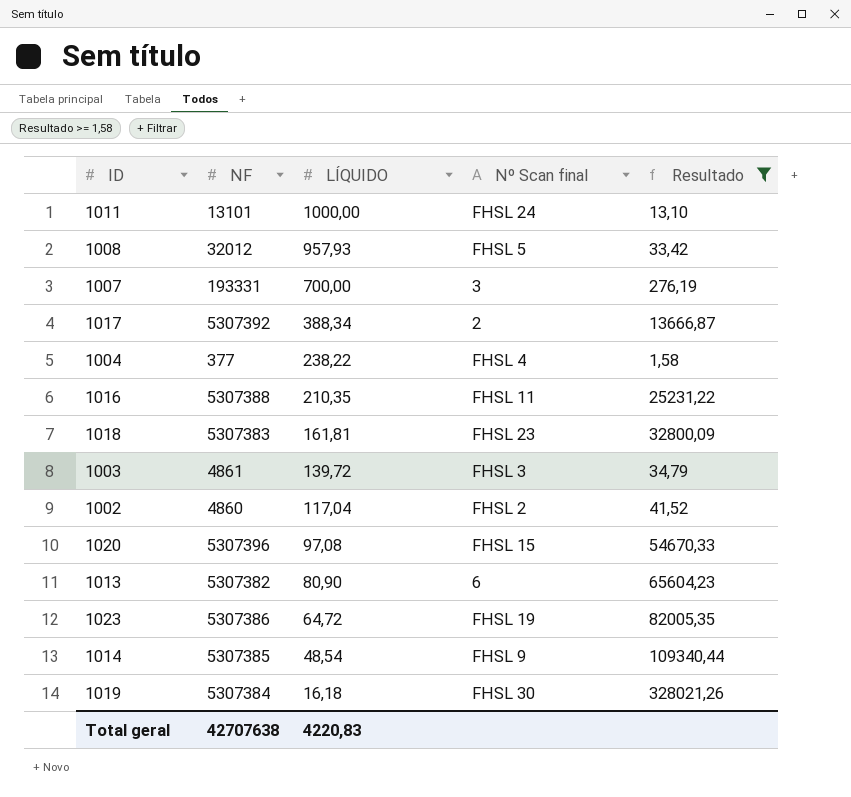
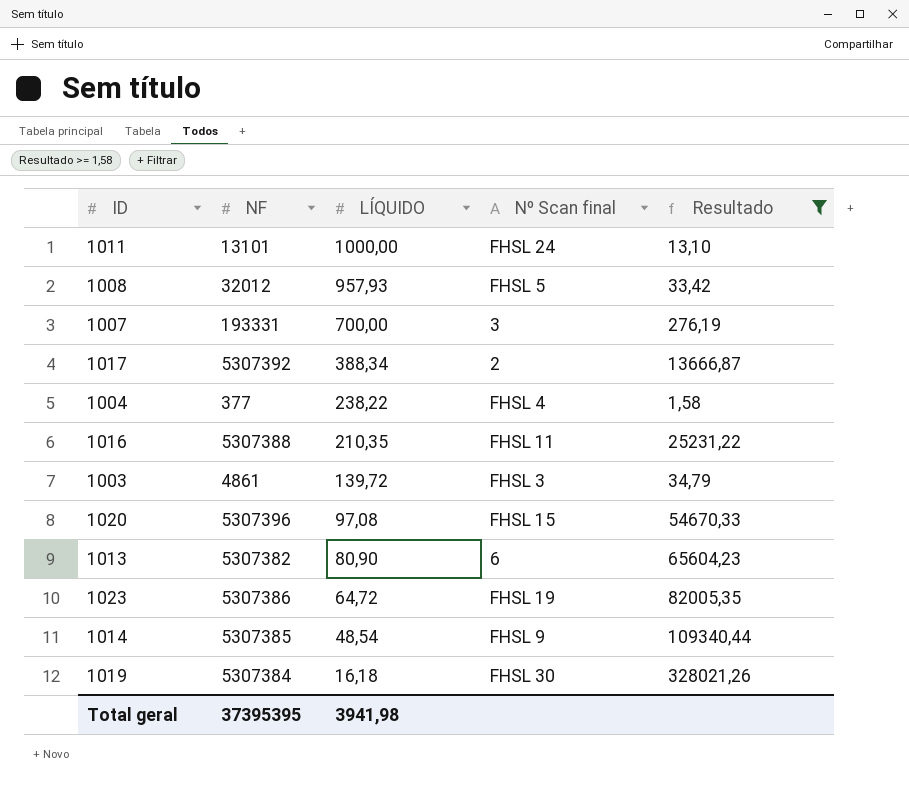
row 1018: 5307383 | 161,81 | FHSL 23 | 32800,09 -> none
row 1002: 4860 | 117,04 | FHSL 2 | 41,52 -> none
Total geral | NF: 42707638 -> 37395395
Total geral | LÍQUIDO: 4220,83 -> 3941,98

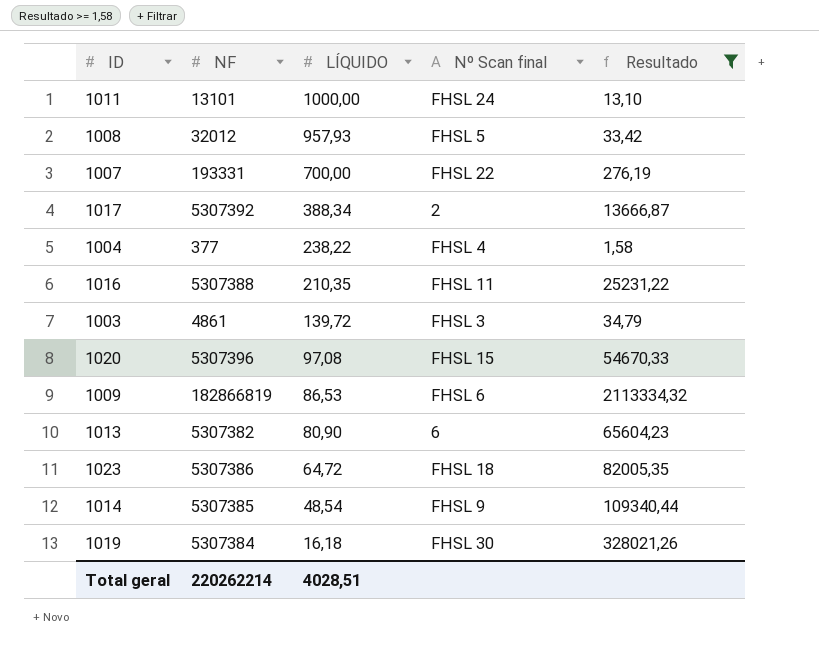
1007 | Nº Scan final: 3 -> FHSL 22
row 1009: none -> 182866819 | 86,53 | FHSL 6 | 2113334,32
1023 | Nº Scan final: FHSL 19 -> FHSL 18
Total geral | NF: 37395395 -> 220262214
Total geral | LÍQUIDO: 3941,98 -> 4028,51

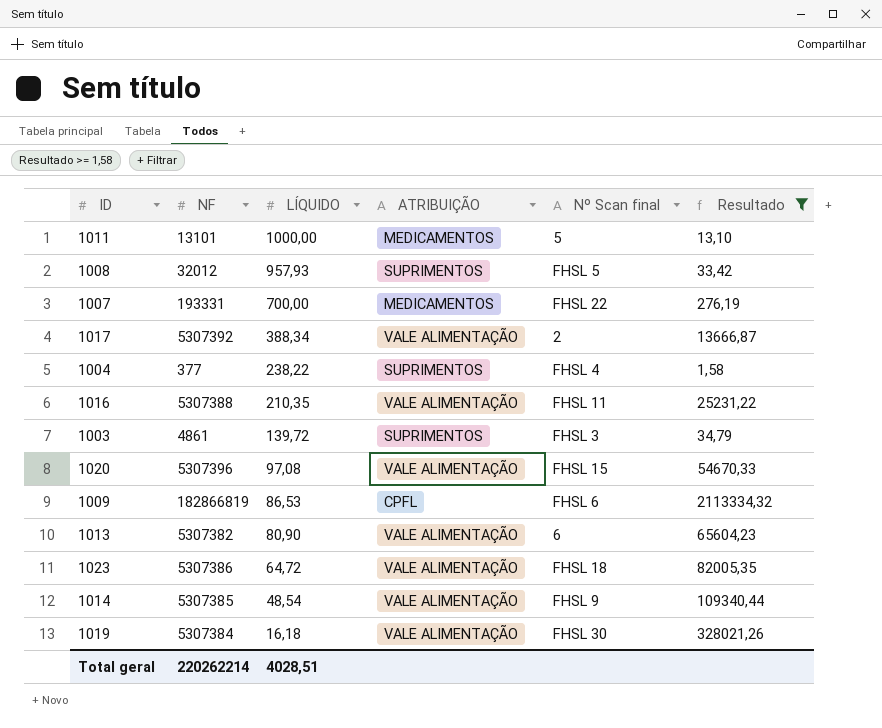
column ATRIBUIÇÃO | position: none -> 4
1011 | Nº Scan final: FHSL 24 -> 5

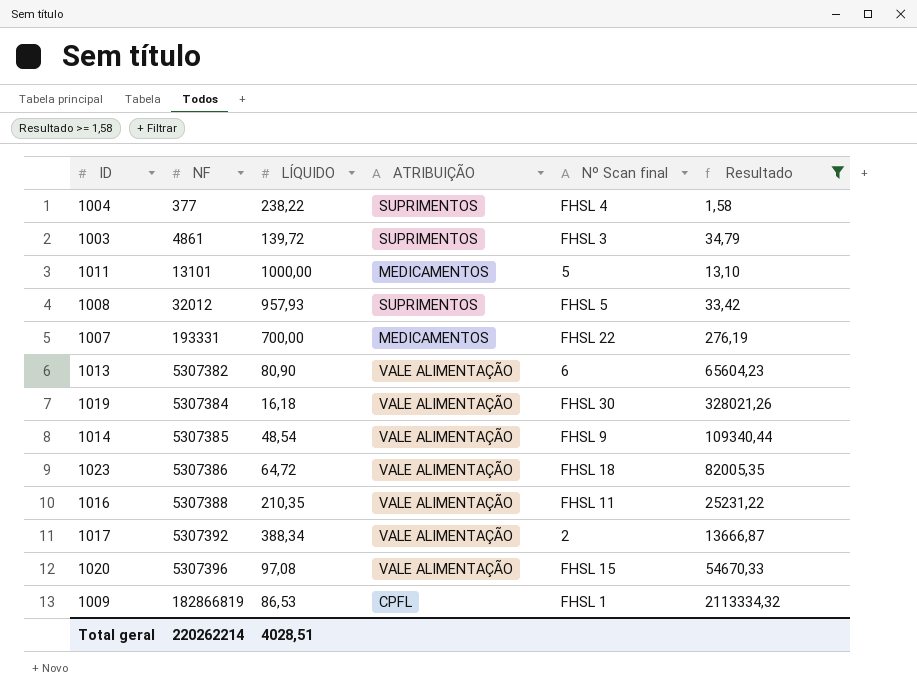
row order: LÍQUIDO descending -> NF ascending
1009 | Nº Scan final: FHSL 6 -> FHSL 1

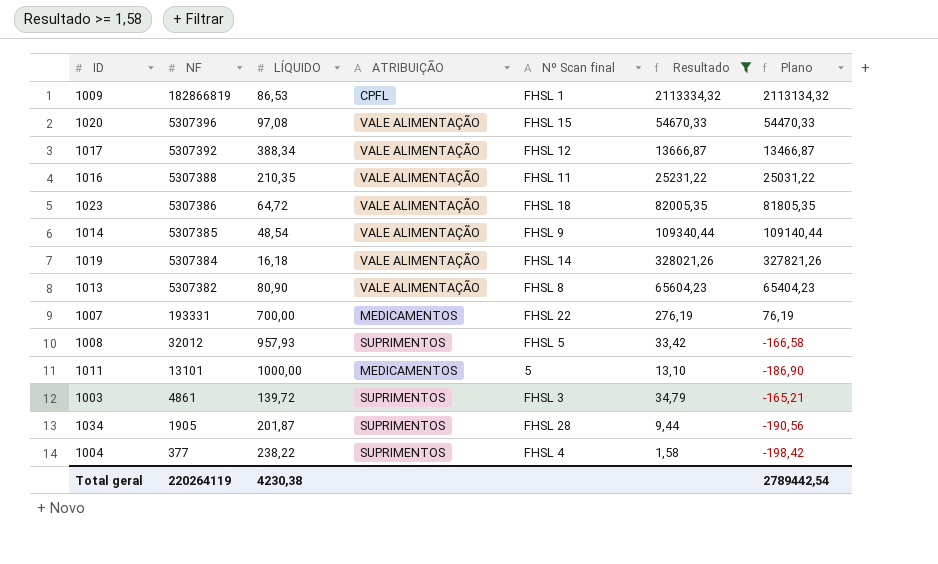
row order: NF ascending -> NF descending
column Plano | formula: none -> [Resultado] - 200
1017 | Nº Scan final: 2 -> FHSL 12
1019 | Nº Scan final: FHSL 30 -> FHSL 14
1013 | Nº Scan final: 6 -> FHSL 8
row 1034: none -> 1905 | 201,87 | SUPRIMENTOS | FHSL 28 | 9,44 | -190,56
Total geral | NF: 220262214 -> 220264119
Total geral | LÍQUIDO: 4028,51 -> 4230,38

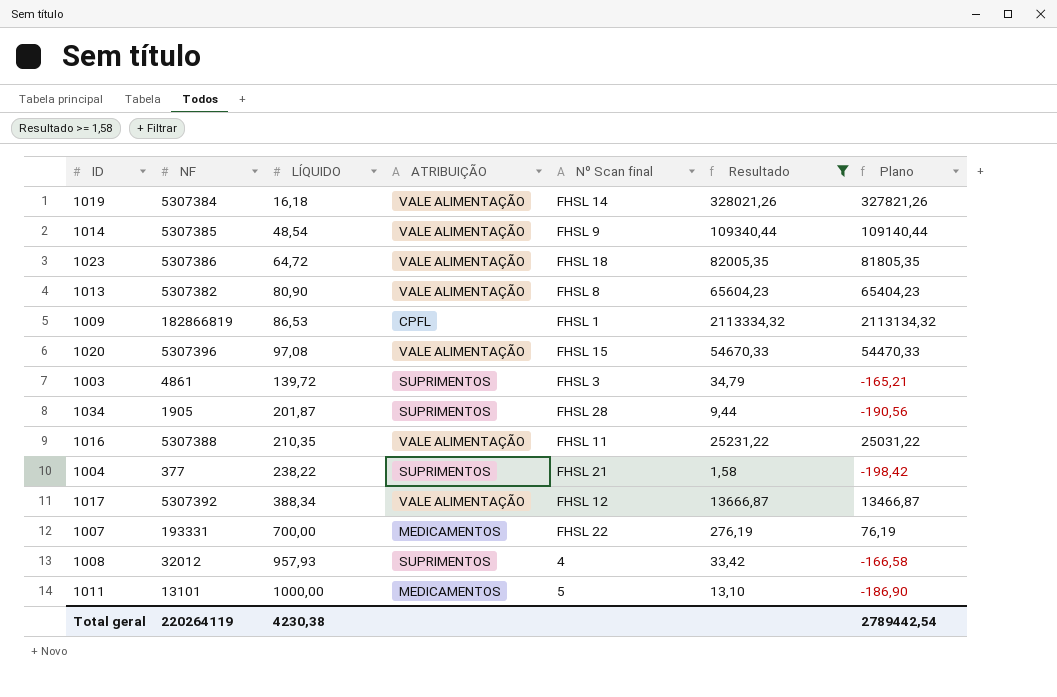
row order: NF descending -> LÍQUIDO ascending
1004 | Nº Scan final: FHSL 4 -> FHSL 21
1008 | Nº Scan final: FHSL 5 -> 4

